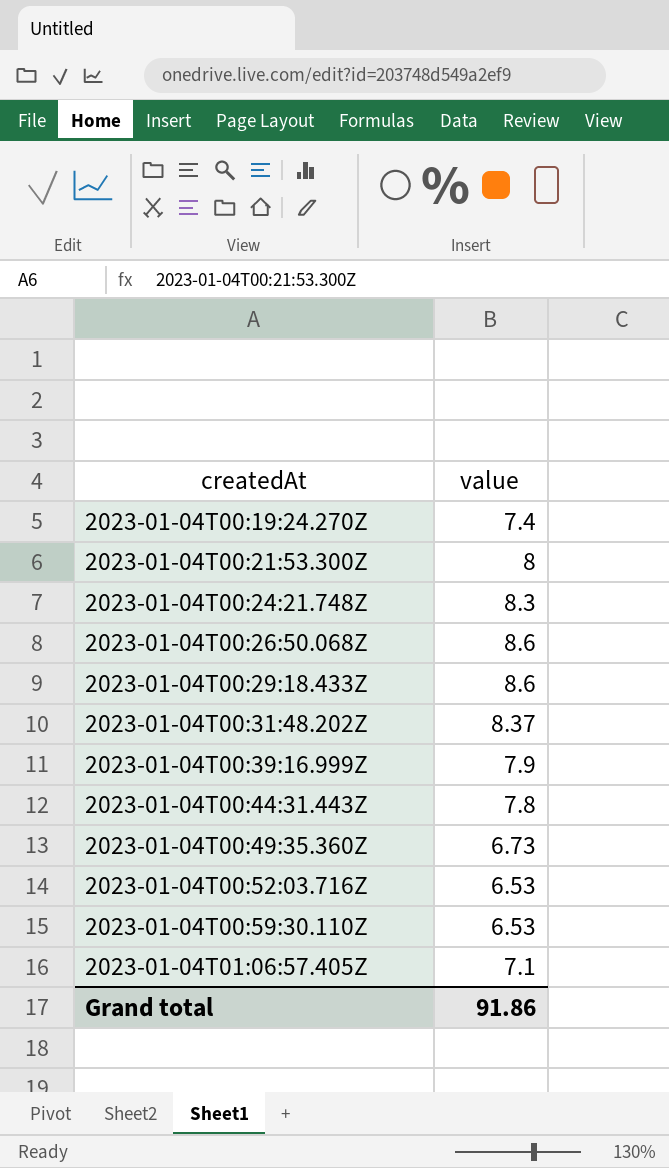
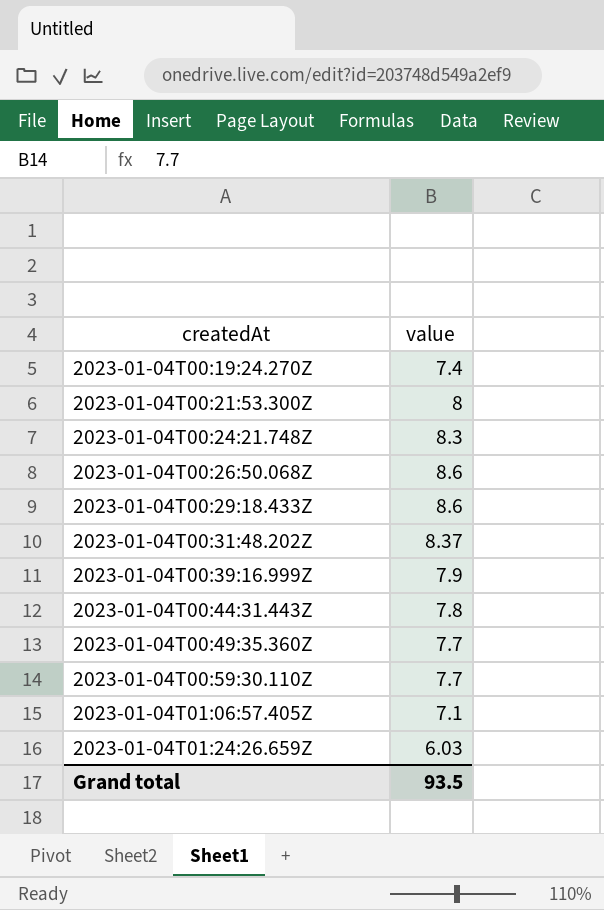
row 2023-01-04T00:52:03.716Z: 6.53 -> none
2023-01-04T00:49:35.360Z | value: 6.73 -> 7.7
2023-01-04T00:59:30.110Z | value: 6.53 -> 7.7
row 2023-01-04T01:24:26.659Z: none -> 6.03
Grand total | value: 91.86 -> 93.5

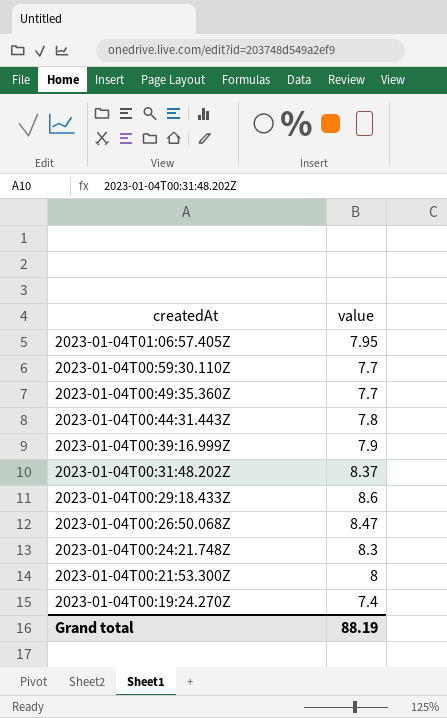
row order: createdAt ascending -> createdAt descending
row 2023-01-04T01:24:26.659Z: 6.03 -> none
2023-01-04T01:06:57.405Z | value: 7.1 -> 7.95
2023-01-04T00:26:50.068Z | value: 8.6 -> 8.47
Grand total | value: 93.5 -> 88.19

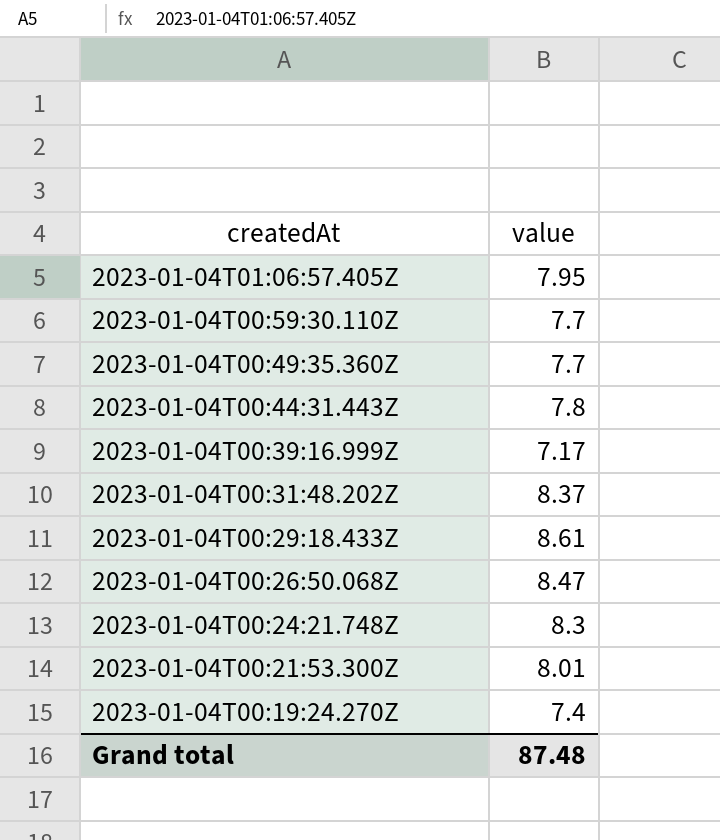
2023-01-04T00:39:16.999Z | value: 7.9 -> 7.17
2023-01-04T00:29:18.433Z | value: 8.6 -> 8.61
2023-01-04T00:21:53.300Z | value: 8 -> 8.01
Grand total | value: 88.19 -> 87.48

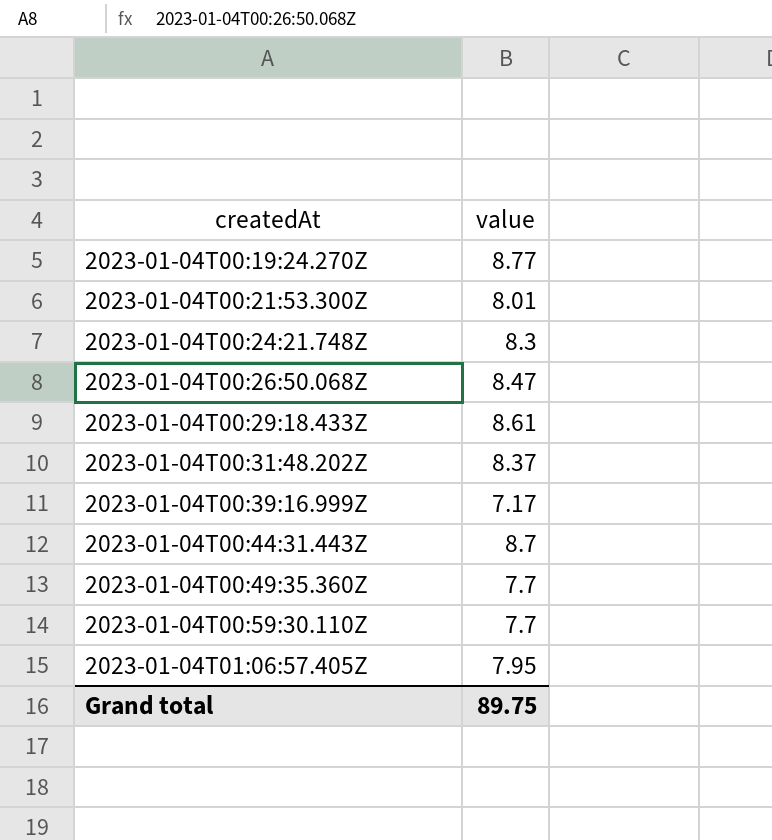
row order: createdAt descending -> createdAt ascending
2023-01-04T00:19:24.270Z | value: 7.4 -> 8.77
2023-01-04T00:44:31.443Z | value: 7.8 -> 8.7
Grand total | value: 87.48 -> 89.75

